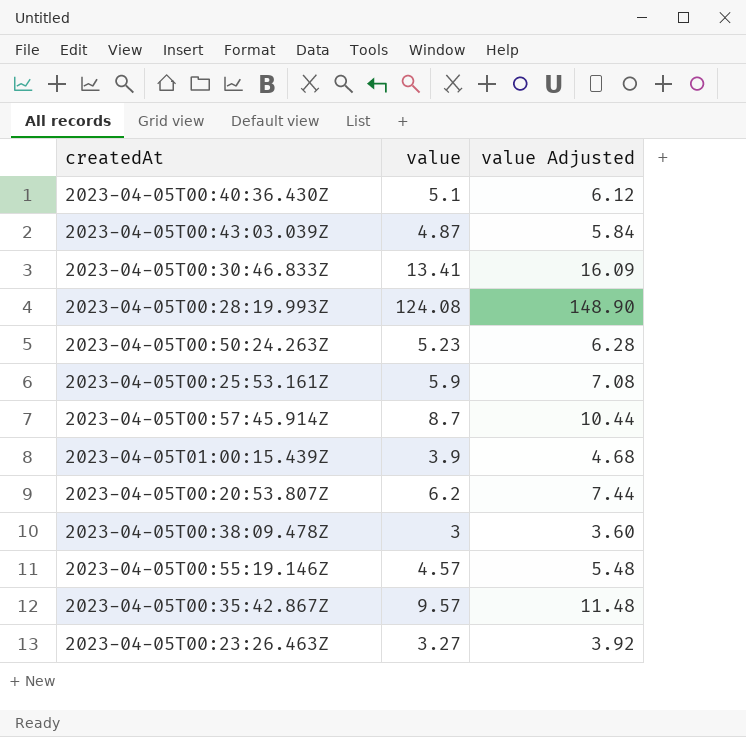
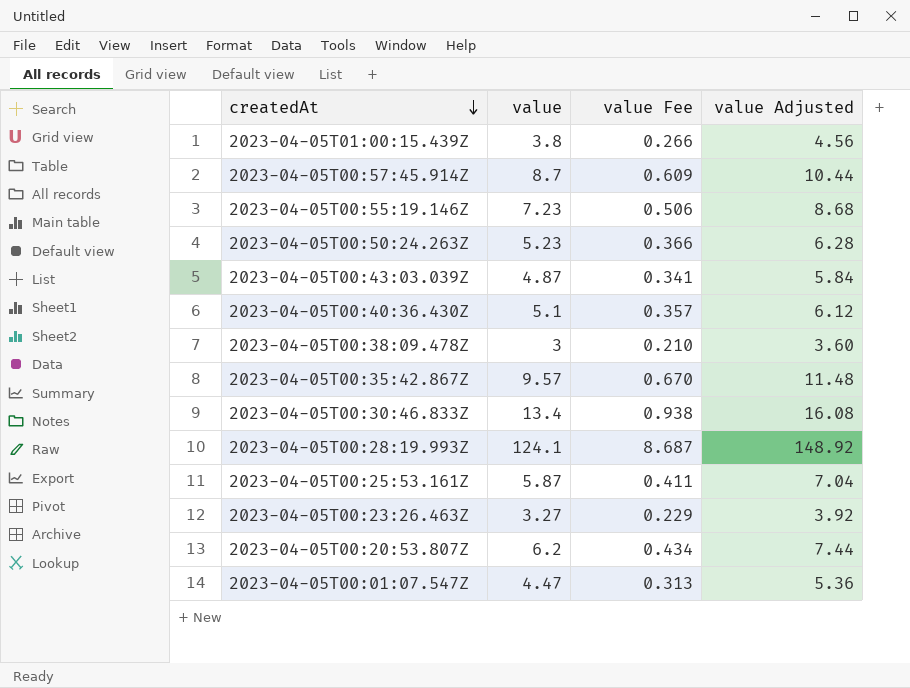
row order: none -> createdAt descending
column value Fee | formula: none -> [value] * 0.07
2023-04-05T01:00:15.439Z | value: 3.9 -> 3.8
2023-04-05T01:00:15.439Z | value Adjusted: 4.68 -> 4.56
2023-04-05T00:55:19.146Z | value: 4.57 -> 7.23
2023-04-05T00:55:19.146Z | value Adjusted: 5.48 -> 8.68
2023-04-05T00:30:46.833Z | value: 13.41 -> 13.4
2023-04-05T00:30:46.833Z | value Adjusted: 16.09 -> 16.08
2023-04-05T00:28:19.993Z | value: 124.08 -> 124.1
2023-04-05T00:28:19.993Z | value Adjusted: 148.90 -> 148.92
2023-04-05T00:25:53.161Z | value: 5.9 -> 5.87
2023-04-05T00:25:53.161Z | value Adjusted: 7.08 -> 7.04
row 2023-04-05T00:01:07.547Z: none -> 4.47 | 0.313 | 5.36

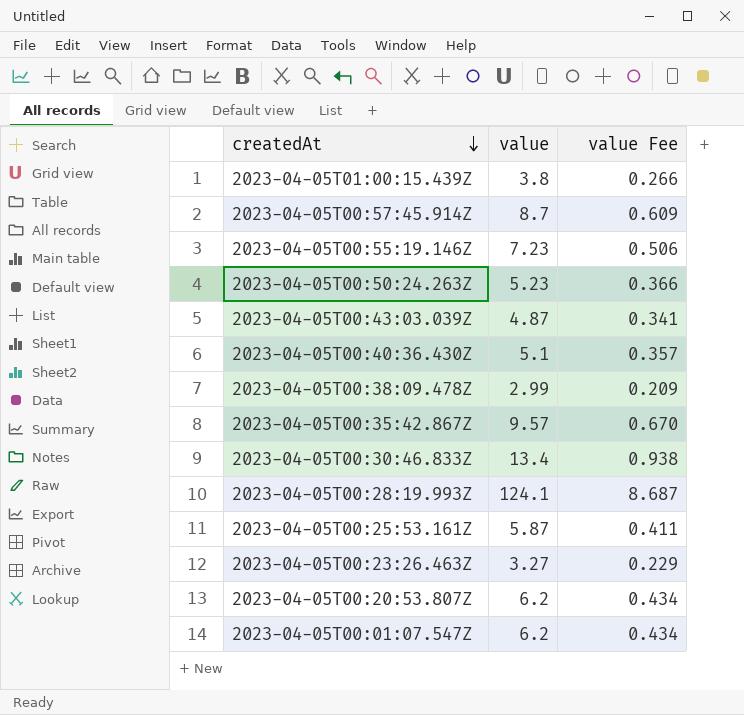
column value Adjusted | formula: [value] * 1.2 -> none
2023-04-05T00:38:09.478Z | value: 3 -> 2.99
2023-04-05T00:38:09.478Z | value Fee: 0.210 -> 0.209
2023-04-05T00:01:07.547Z | value: 4.47 -> 6.2
2023-04-05T00:01:07.547Z | value Fee: 0.313 -> 0.434

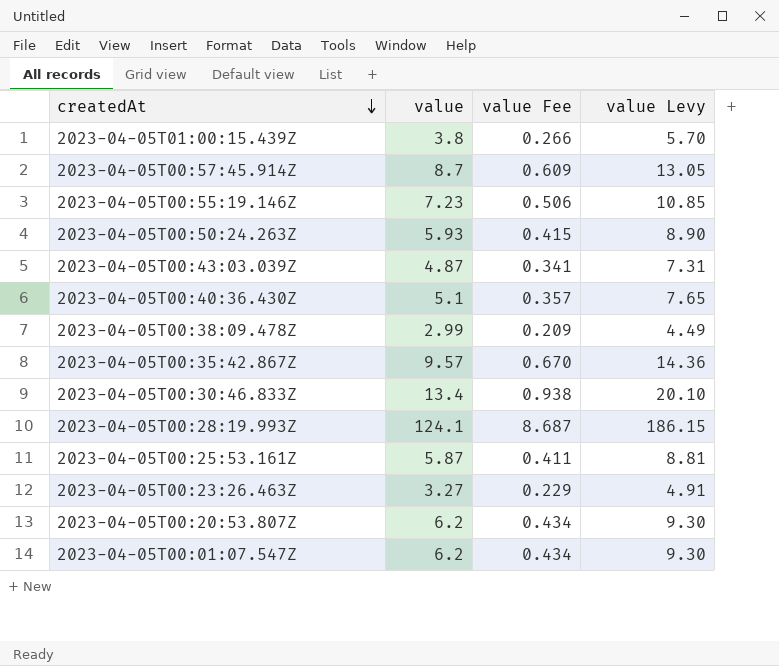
column value Levy | formula: none -> [value] * 1.5
2023-04-05T00:50:24.263Z | value: 5.23 -> 5.93
2023-04-05T00:50:24.263Z | value Fee: 0.366 -> 0.415

